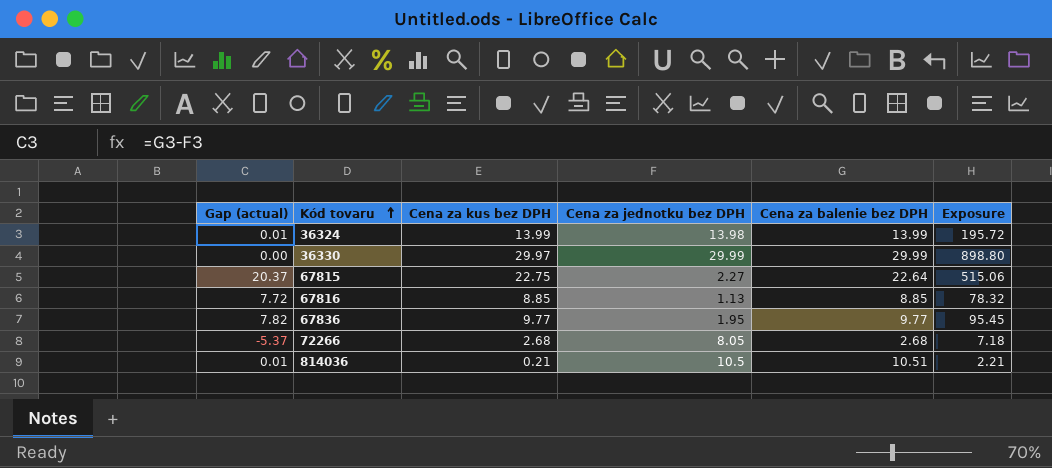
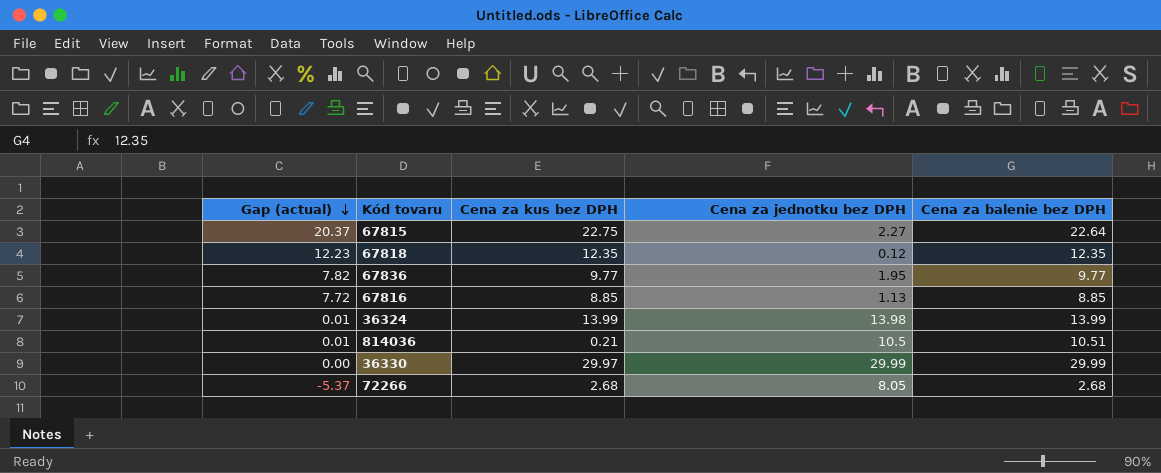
row order: Kód tovaru ascending -> Gap (actual) descending
column Exposure | formula: [Cena za kus bez DPH] * [Cena za balenie bez DPH] -> none
row 67818: none -> 12.23 | 12.35 | 0.12 | 12.35

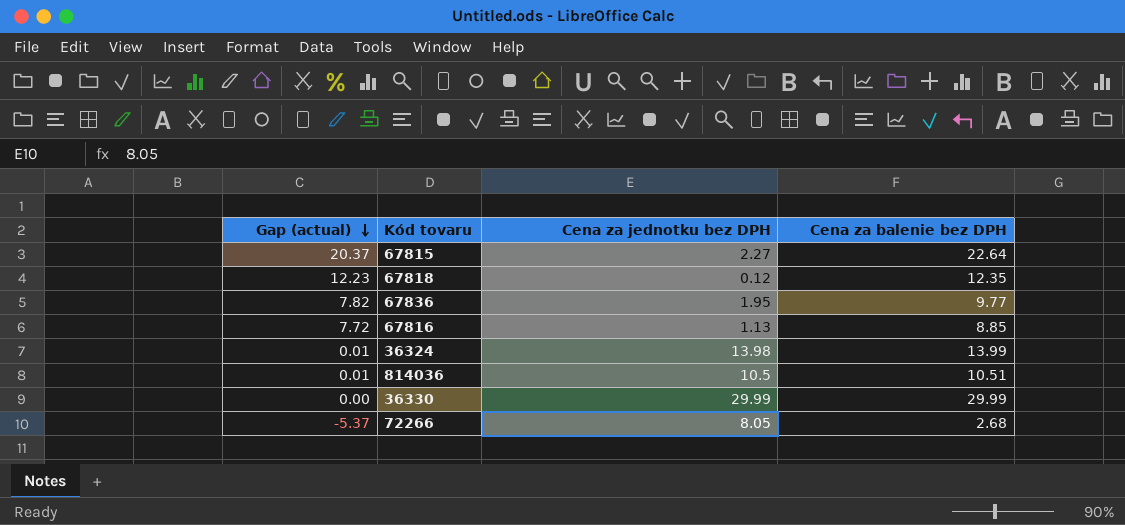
column Cena za kus bez DPH | position: 3 -> none

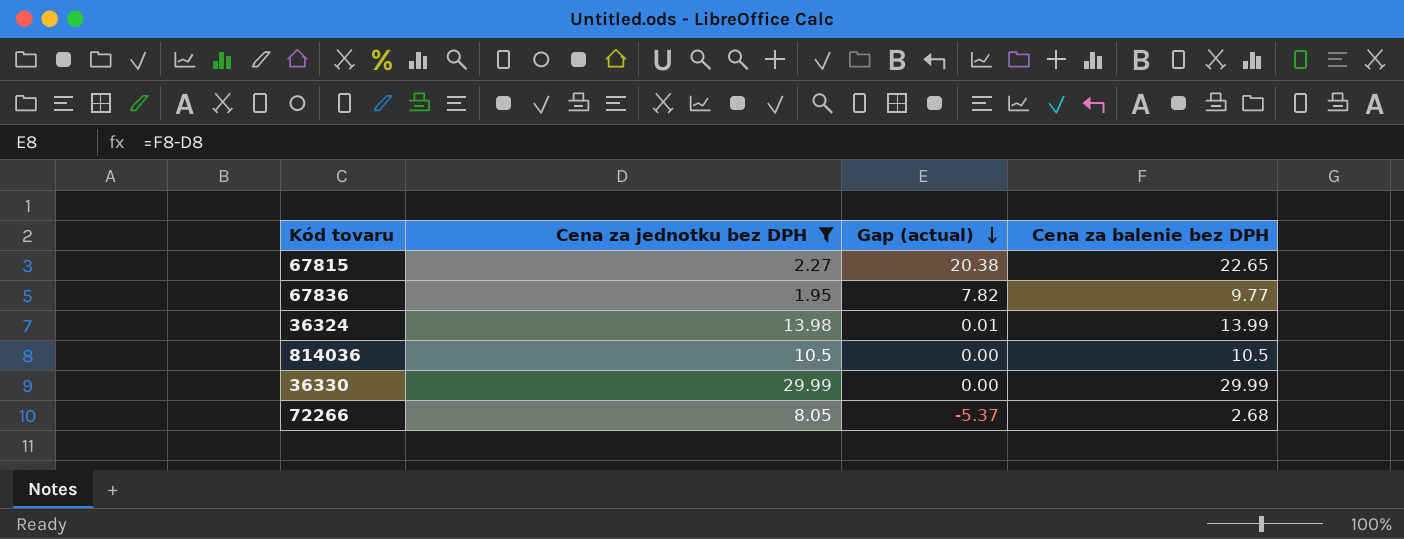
filter: none -> Cena za jednotku bez DPH >= 1.95
column Gap (actual) | position: 1 -> 3
67815 | Gap (actual): 20.37 -> 20.38
67815 | Cena za balenie bez DPH: 22.64 -> 22.65
814036 | Gap (actual): 0.01 -> 0.00
814036 | Cena za balenie bez DPH: 10.51 -> 10.5

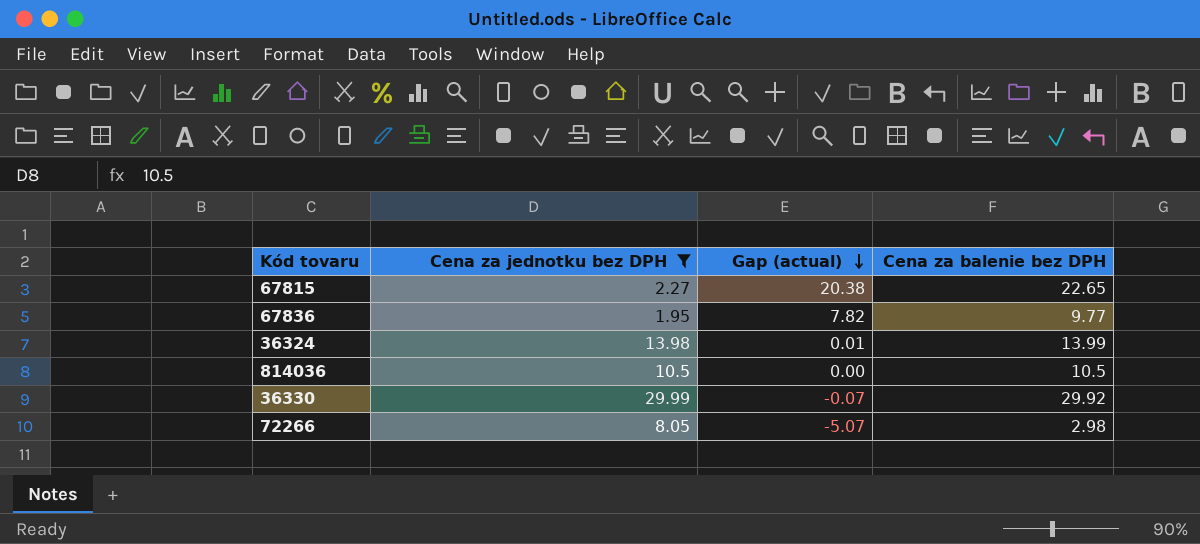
36330 | Gap (actual): 0.00 -> -0.07
36330 | Cena za balenie bez DPH: 29.99 -> 29.92
72266 | Gap (actual): -5.37 -> -5.07
72266 | Cena za balenie bez DPH: 2.68 -> 2.98

